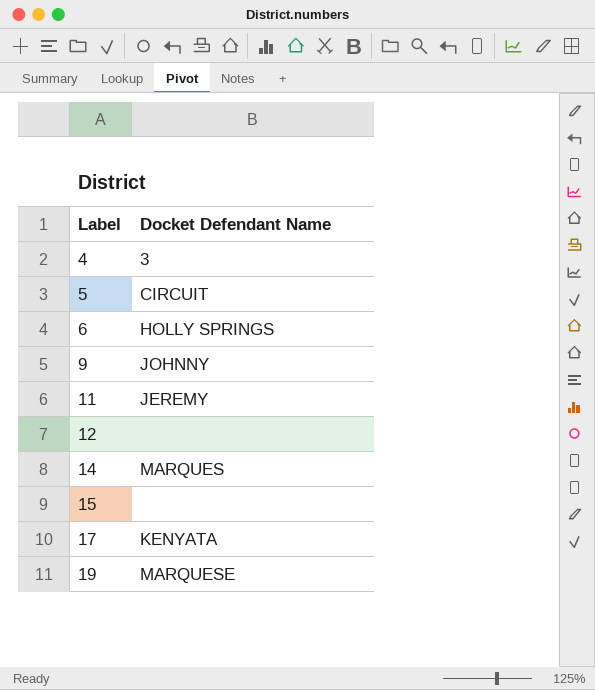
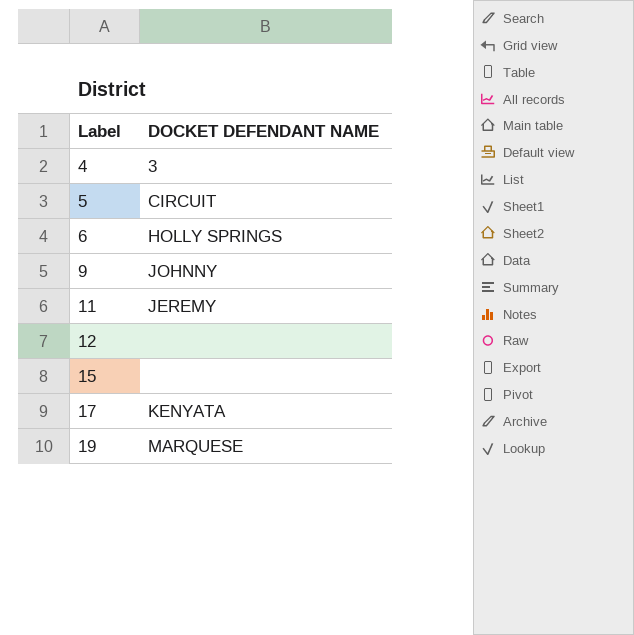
column name: Docket Defendant Name -> DOCKET DEFENDANT NAME
row 14: MARQUES -> none

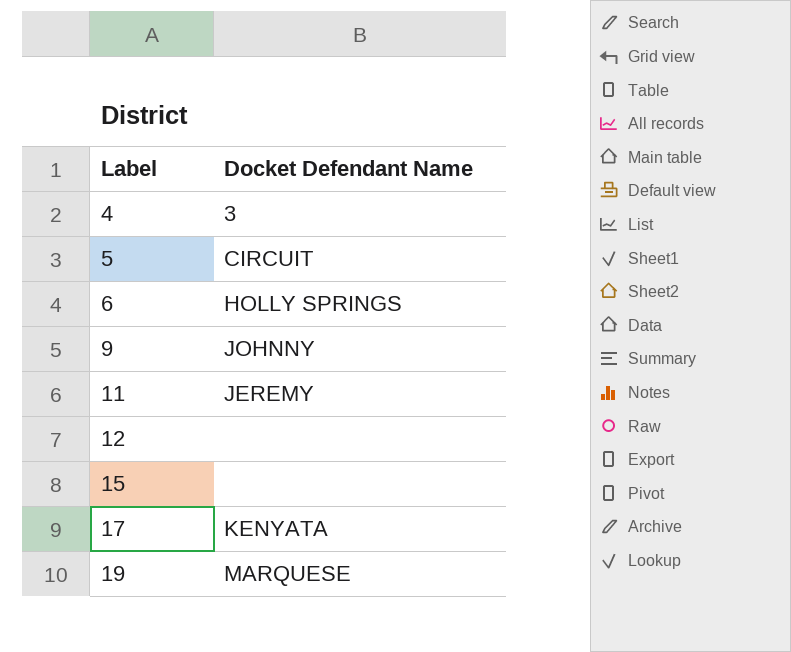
column name: DOCKET DEFENDANT NAME -> Docket Defendant Name

